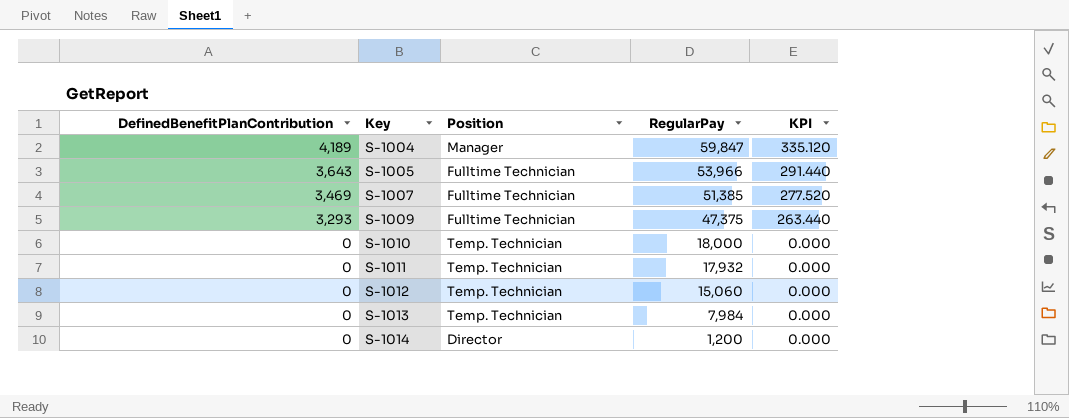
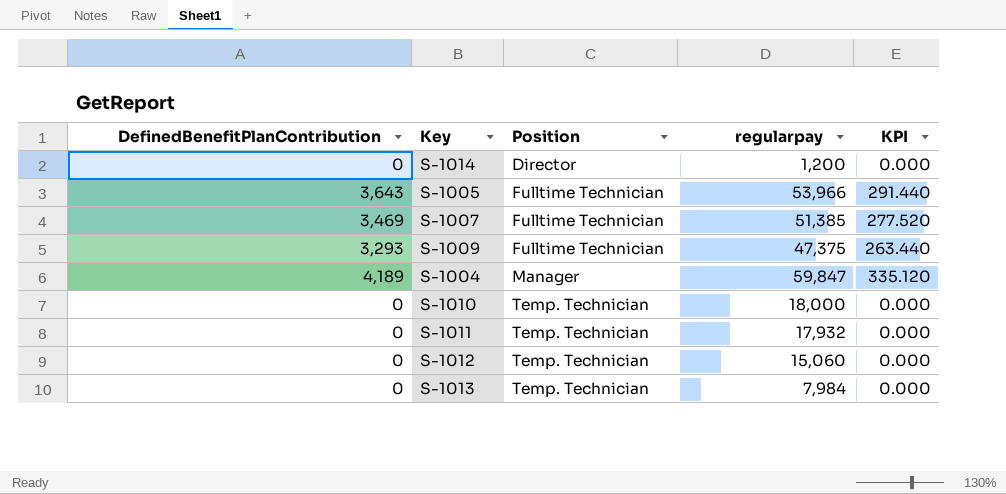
row order: DefinedBenefitPlanContribution descending -> Position ascending
column name: RegularPay -> regularpay

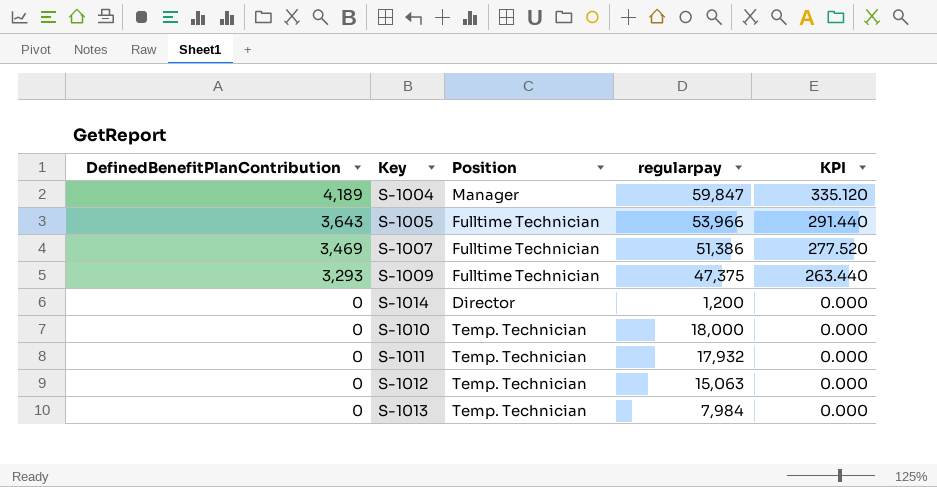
row order: Position ascending -> DefinedBenefitPlanContribution descending
S-1007 | regularpay: 51,385 -> 51,386
S-1012 | regularpay: 15,060 -> 15,063

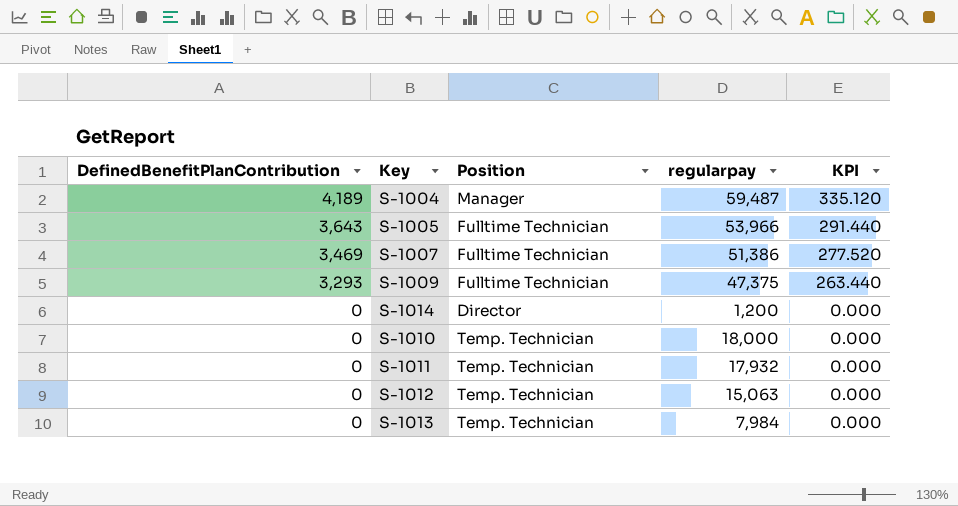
S-1004 | regularpay: 59,847 -> 59,487

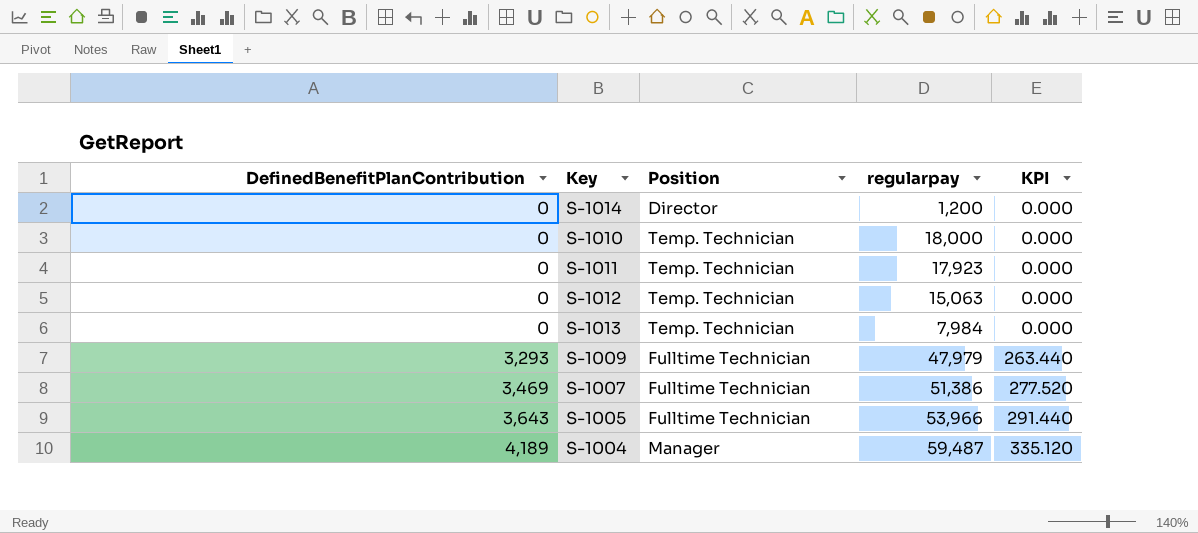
row order: DefinedBenefitPlanContribution descending -> DefinedBenefitPlanContribution ascending
S-1011 | regularpay: 17,932 -> 17,923
S-1009 | regularpay: 47,375 -> 47,979

